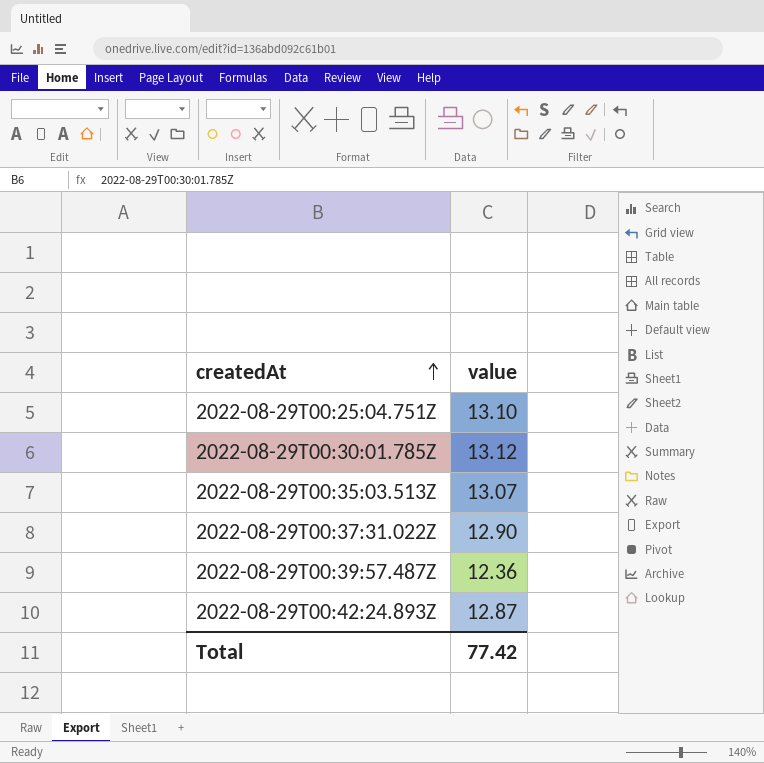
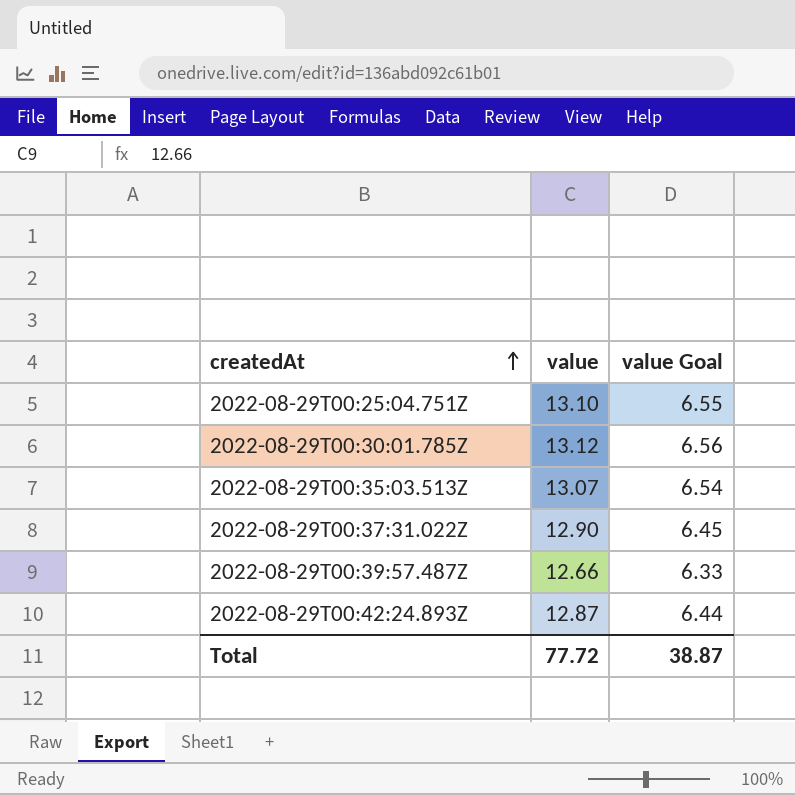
column value Goal | formula: none -> [value] * 0.5
2022-08-29T00:39:57.487Z | value: 12.36 -> 12.66
Total | value: 77.42 -> 77.72

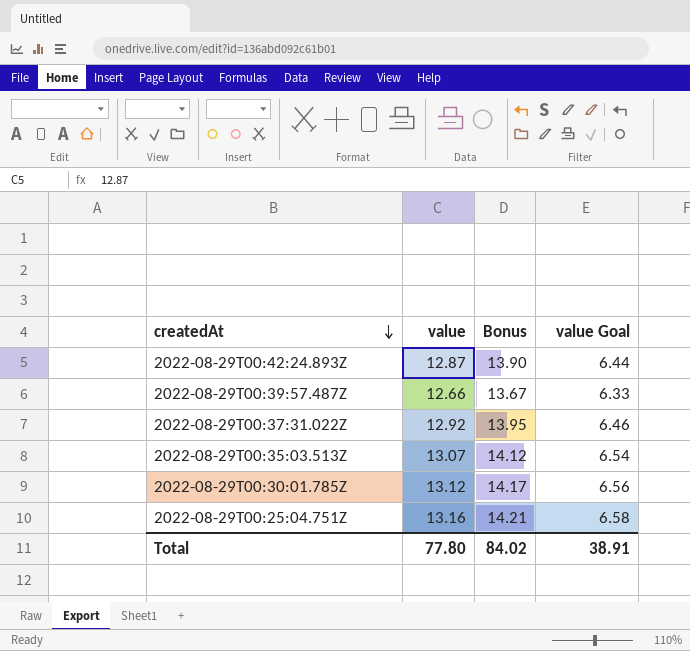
row order: createdAt ascending -> createdAt descending
column Bonus | formula: none -> [value] * 1.08
2022-08-29T00:37:31.022Z | value: 12.90 -> 12.92
2022-08-29T00:37:31.022Z | value Goal: 6.45 -> 6.46
2022-08-29T00:25:04.751Z | value: 13.10 -> 13.16
2022-08-29T00:25:04.751Z | value Goal: 6.55 -> 6.58
Total | value: 77.72 -> 77.80
Total | value Goal: 38.87 -> 38.91

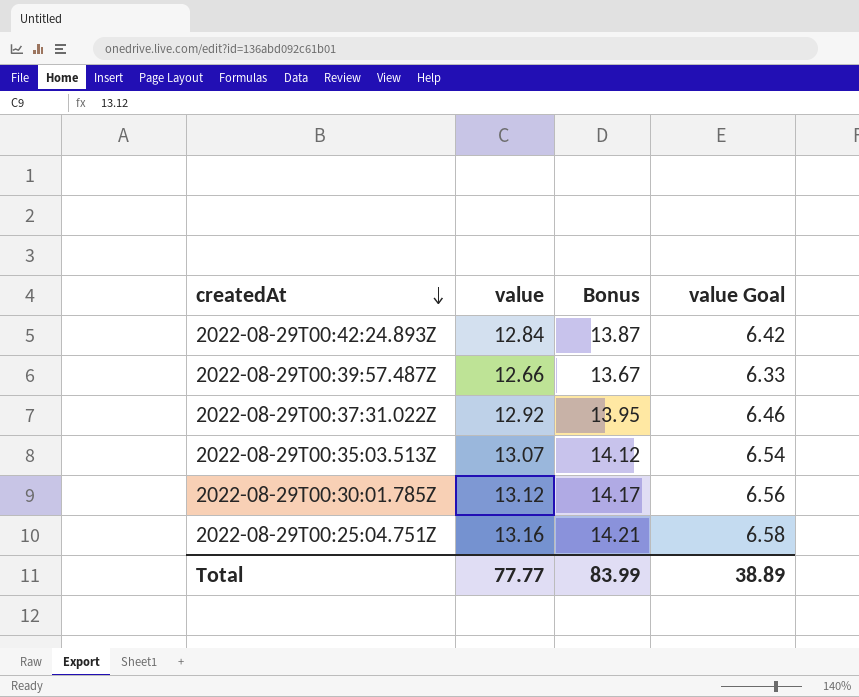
2022-08-29T00:42:24.893Z | value: 12.87 -> 12.84
2022-08-29T00:42:24.893Z | Bonus: 13.90 -> 13.87
2022-08-29T00:42:24.893Z | value Goal: 6.44 -> 6.42
Total | value: 77.80 -> 77.77
Total | Bonus: 84.02 -> 83.99
Total | value Goal: 38.91 -> 38.89

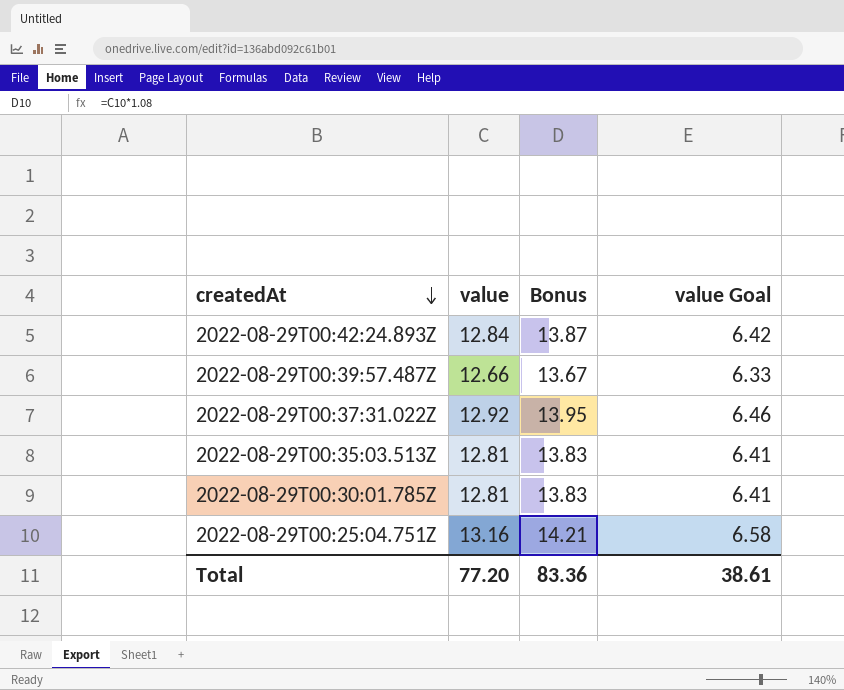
2022-08-29T00:35:03.513Z | value: 13.07 -> 12.81
2022-08-29T00:35:03.513Z | Bonus: 14.12 -> 13.83
2022-08-29T00:35:03.513Z | value Goal: 6.54 -> 6.41
2022-08-29T00:30:01.785Z | value: 13.12 -> 12.81
2022-08-29T00:30:01.785Z | Bonus: 14.17 -> 13.83
2022-08-29T00:30:01.785Z | value Goal: 6.56 -> 6.41
Total | value: 77.77 -> 77.20
Total | Bonus: 83.99 -> 83.36
Total | value Goal: 38.89 -> 38.61

